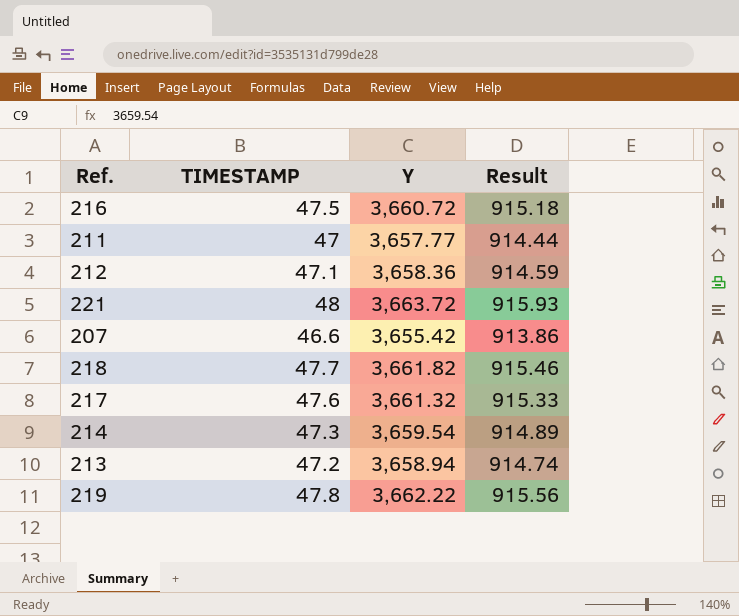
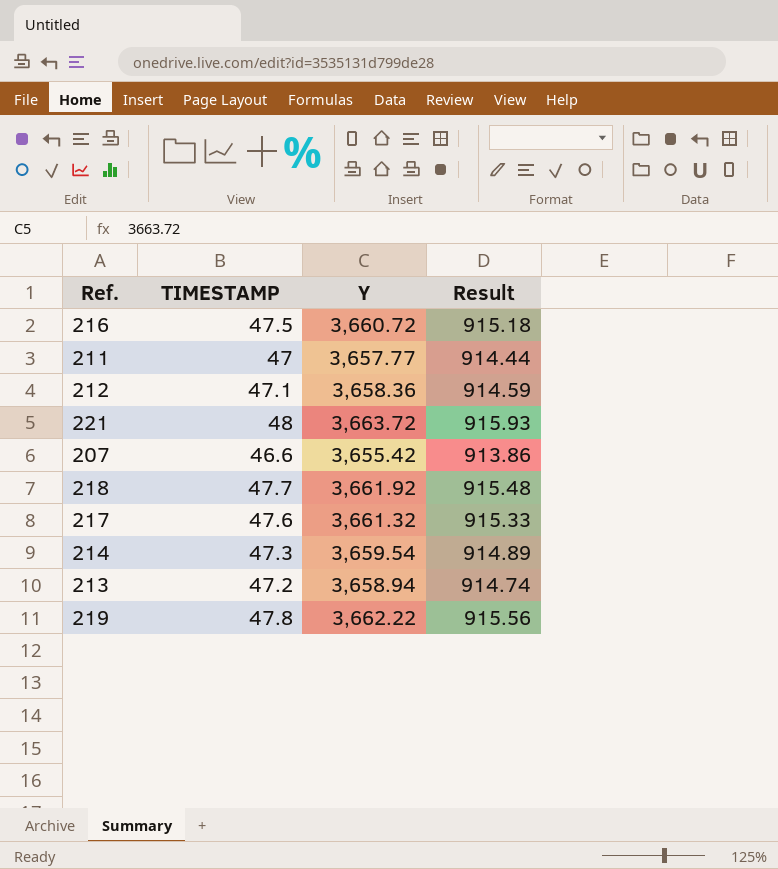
218 | Y: 3,661.82 -> 3,661.92
218 | Result: 915.46 -> 915.48

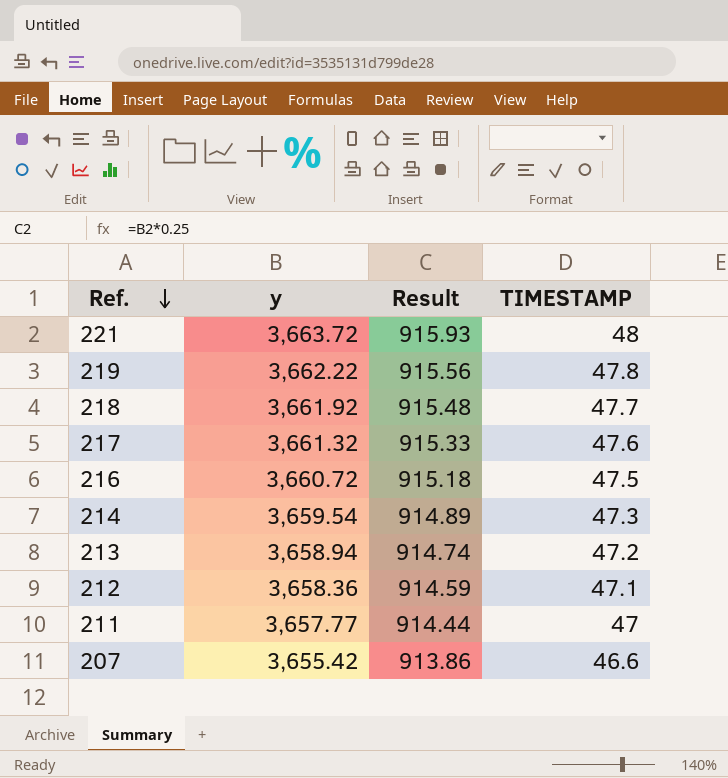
row order: none -> Ref. descending
column name: Y -> y
column TIMESTAMP | position: 2 -> 4

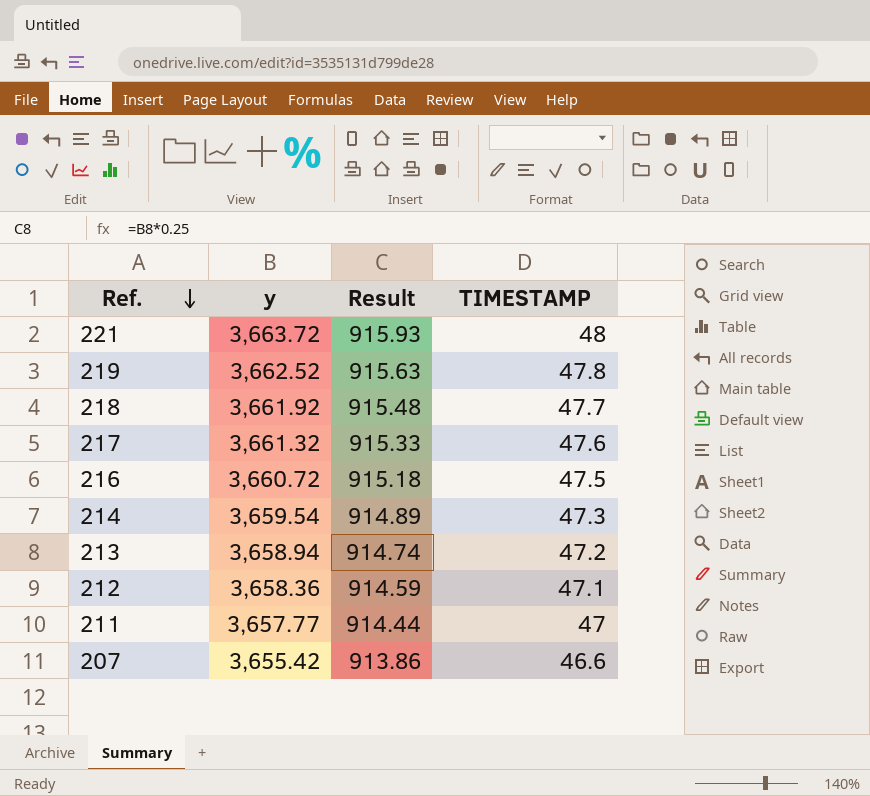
219 | y: 3,662.22 -> 3,662.52
219 | Result: 915.56 -> 915.63

